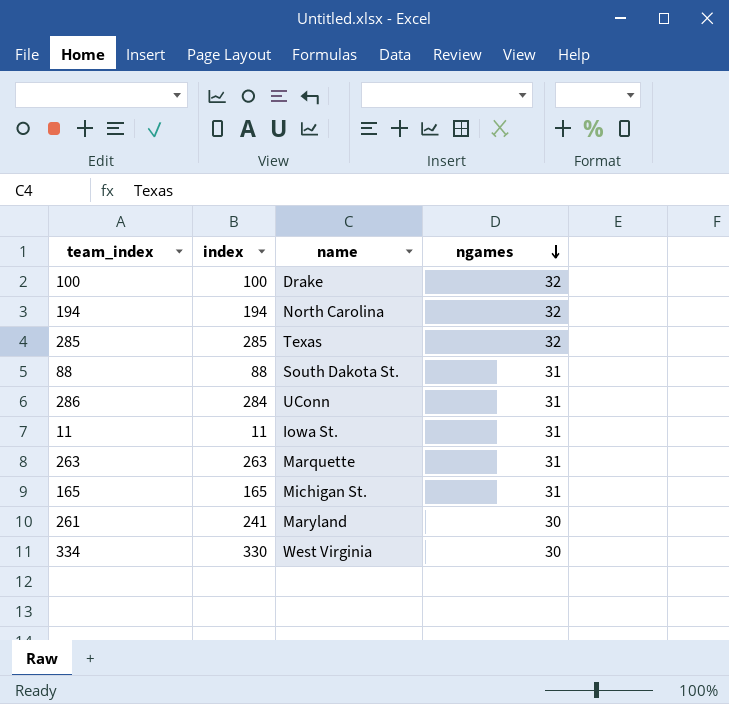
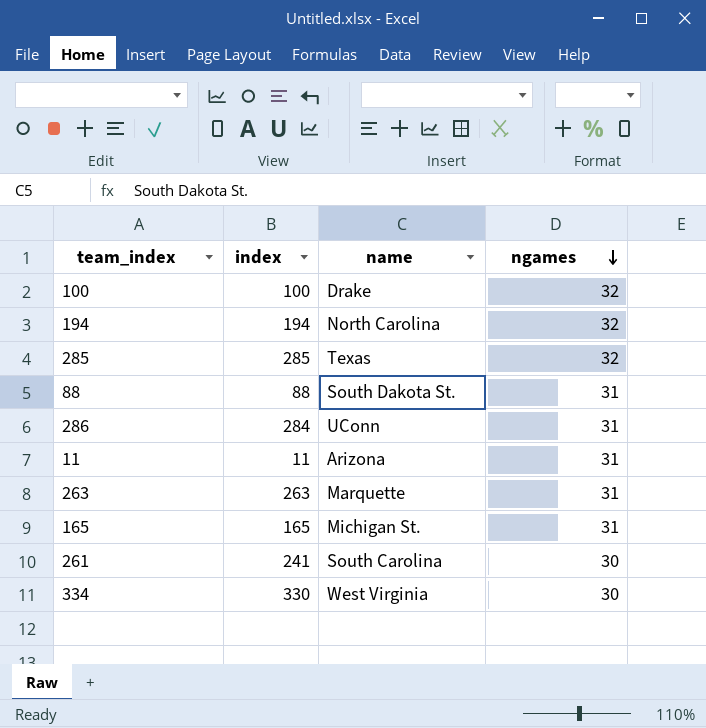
11 | name: Iowa St. -> Arizona
261 | name: Maryland -> South Carolina

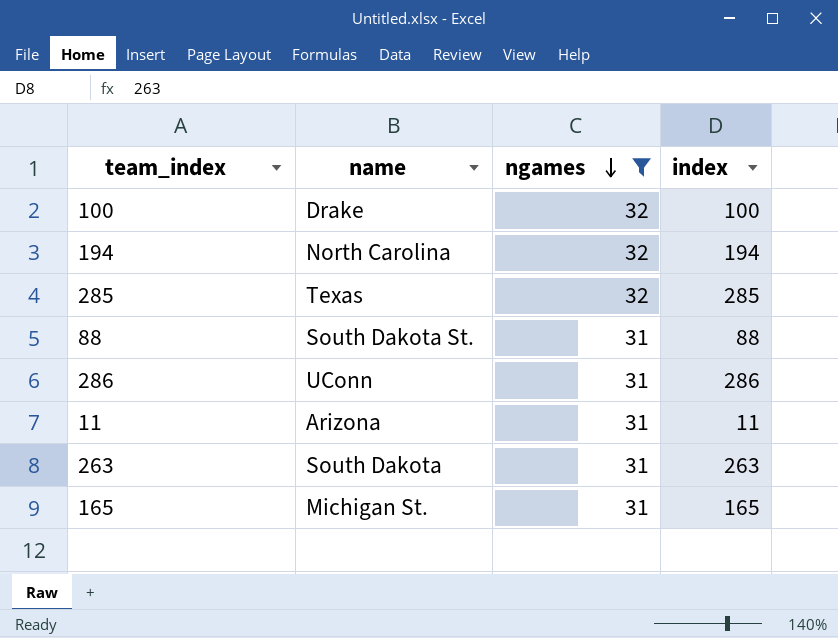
filter: none -> ngames != 30
column index | position: 2 -> 4
286 | index: 284 -> 286
263 | name: Marquette -> South Dakota

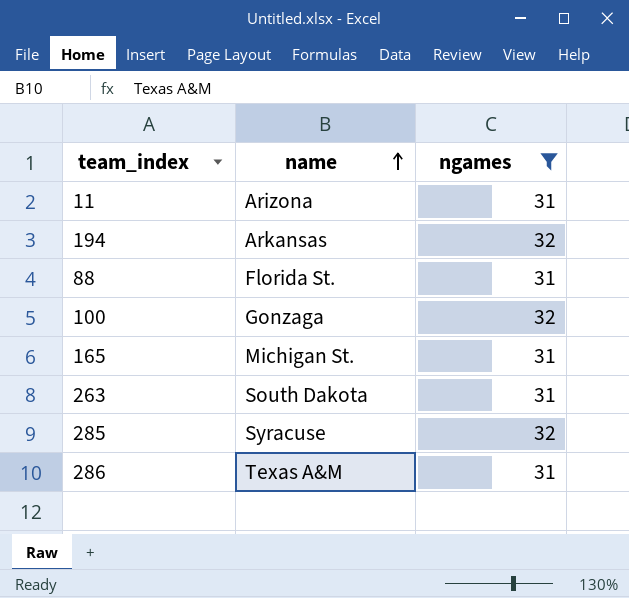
row order: ngames descending -> name ascending
column index | position: 4 -> none
194 | name: North Carolina -> Arkansas
88 | name: South Dakota St. -> Florida St.
100 | name: Drake -> Gonzaga
285 | name: Texas -> Syracuse
286 | name: UConn -> Texas A&M

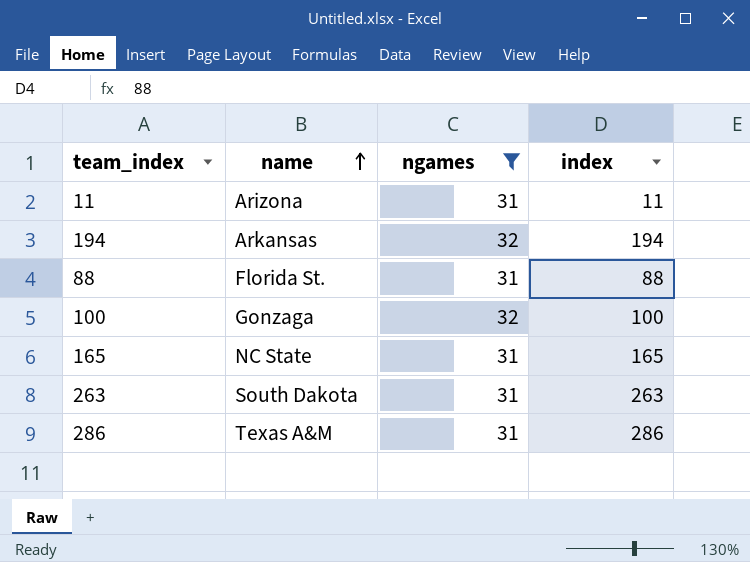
column index | position: none -> 4
row 285: Syracuse | 32 -> none
165 | name: Michigan St. -> NC State

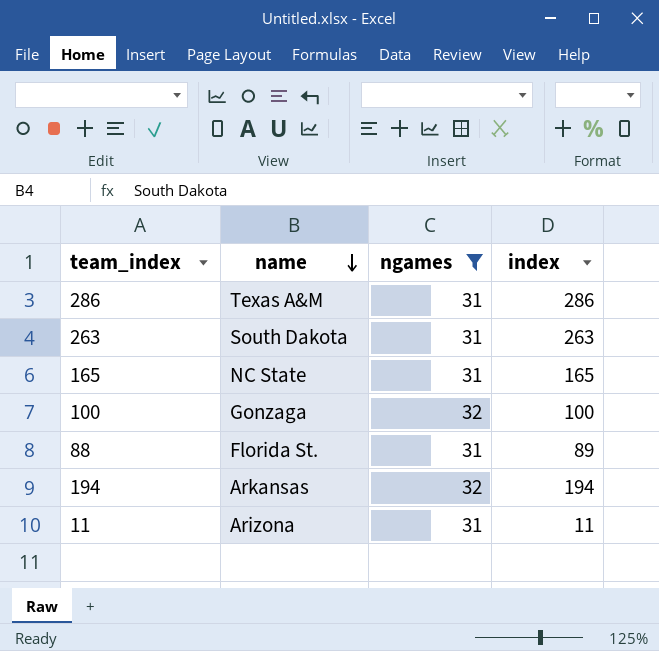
row order: name ascending -> name descending
88 | index: 88 -> 89

